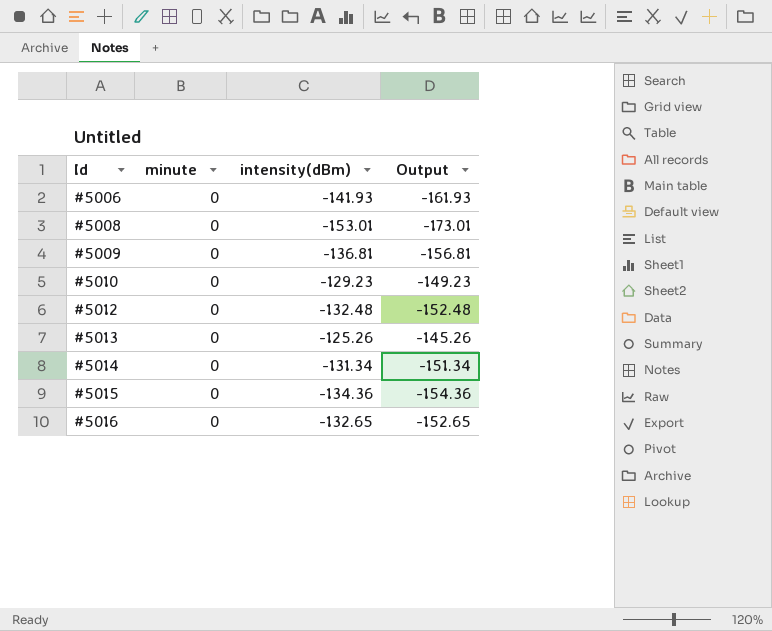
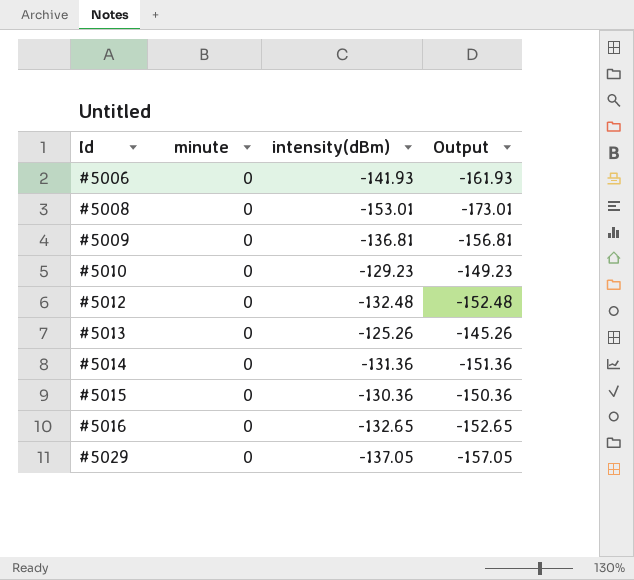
#5014 | intensity(dBm): -131.34 -> -131.36
#5014 | Output: -151.34 -> -151.36
#5015 | intensity(dBm): -134.36 -> -130.36
#5015 | Output: -154.36 -> -150.36
row #5029: none -> 0 | -137.05 | -157.05

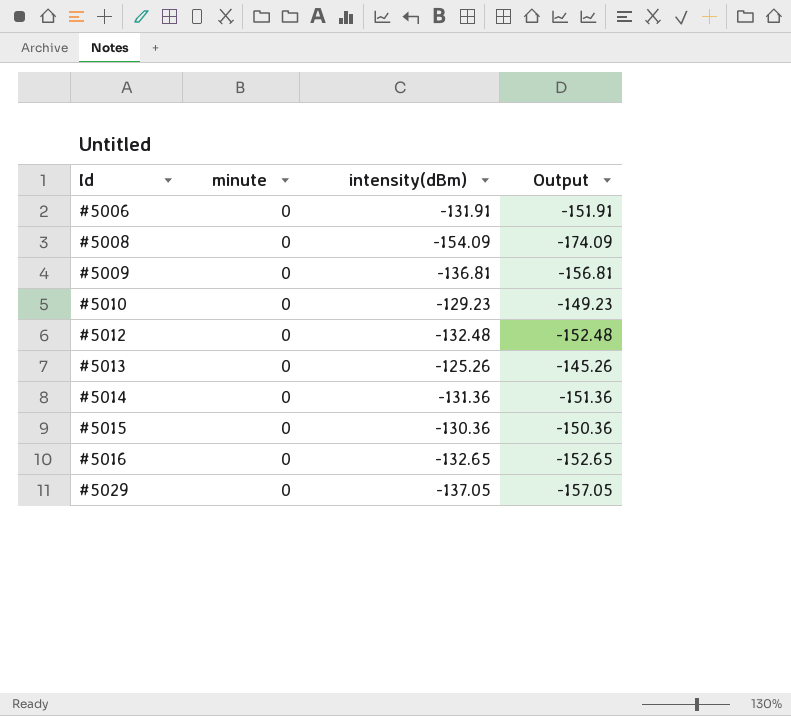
#5006 | intensity(dBm): -141.93 -> -131.91
#5006 | Output: -161.93 -> -151.91
#5008 | intensity(dBm): -153.01 -> -154.09
#5008 | Output: -173.01 -> -174.09

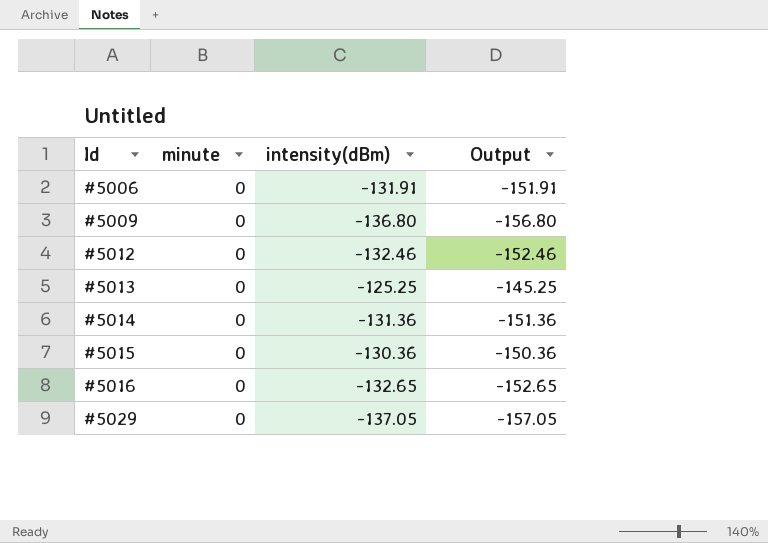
row #5008: 0 | -154.09 | -174.09 -> none
row #5010: 0 | -129.23 | -149.23 -> none
#5009 | intensity(dBm): -136.81 -> -136.80
#5009 | Output: -156.81 -> -156.80
#5012 | intensity(dBm): -132.48 -> -132.46
#5012 | Output: -152.48 -> -152.46
#5013 | intensity(dBm): -125.26 -> -125.25
#5013 | Output: -145.26 -> -145.25

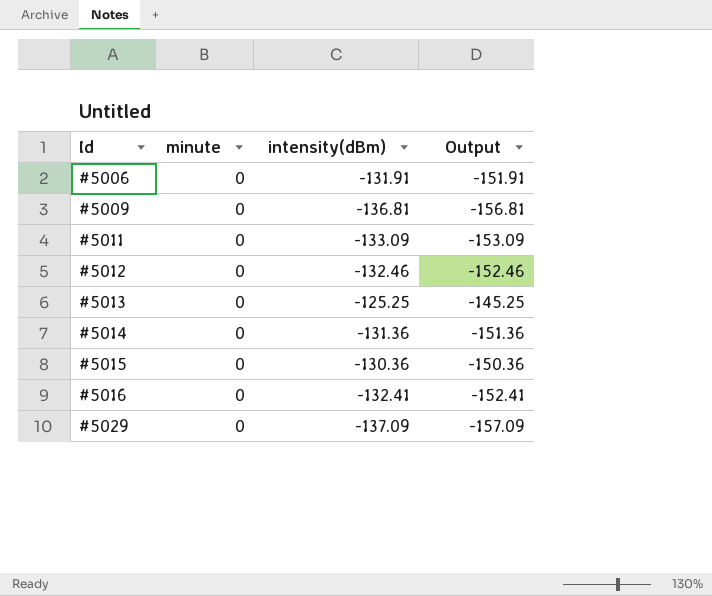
#5009 | intensity(dBm): -136.80 -> -136.81
#5009 | Output: -156.80 -> -156.81
row #5011: none -> 0 | -133.09 | -153.09
#5016 | intensity(dBm): -132.65 -> -132.41
#5016 | Output: -152.65 -> -152.41
#5029 | intensity(dBm): -137.05 -> -137.09
#5029 | Output: -157.05 -> -157.09

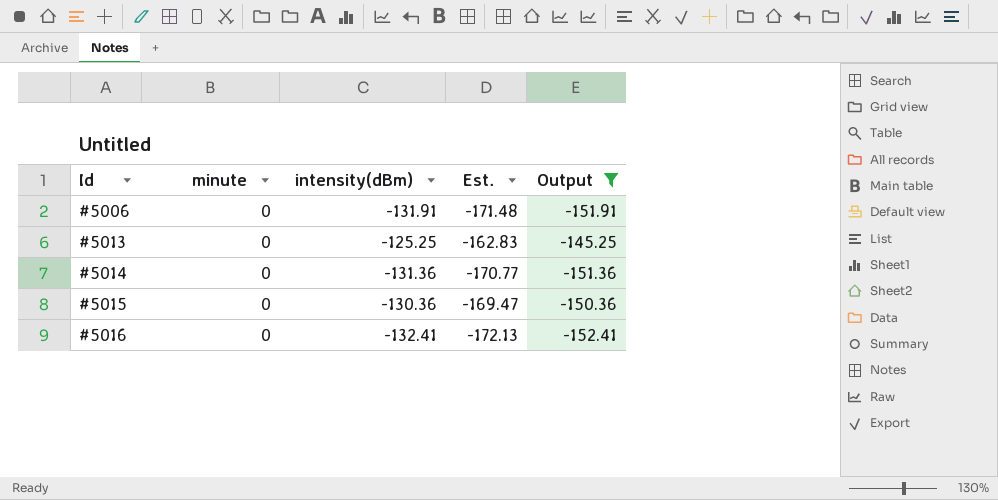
filter: none -> Output >= -152.41
column Est. | formula: none -> [intensity(dBm)] * 1.3

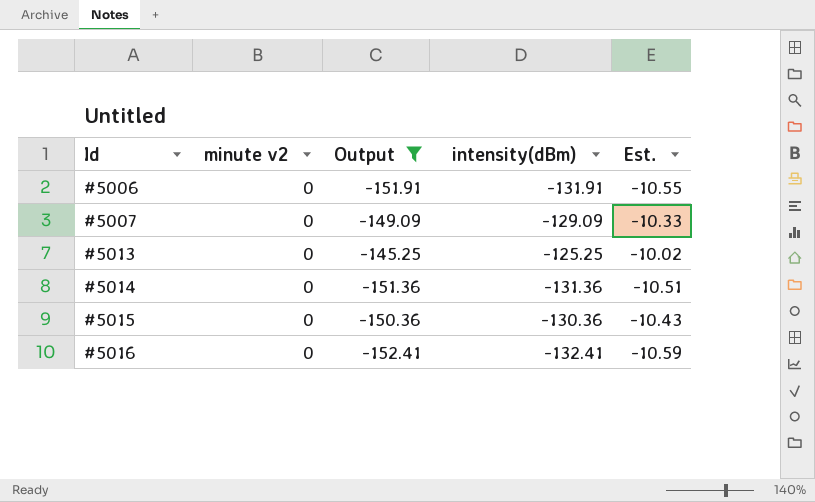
column name: minute -> minute v2
column Output | position: 5 -> 3
column Est. | formula: [intensity(dBm)] * 1.3 -> [intensity(dBm)] * 0.08
row #5007: none -> 0 | -149.09 | -129.09 | -10.33

